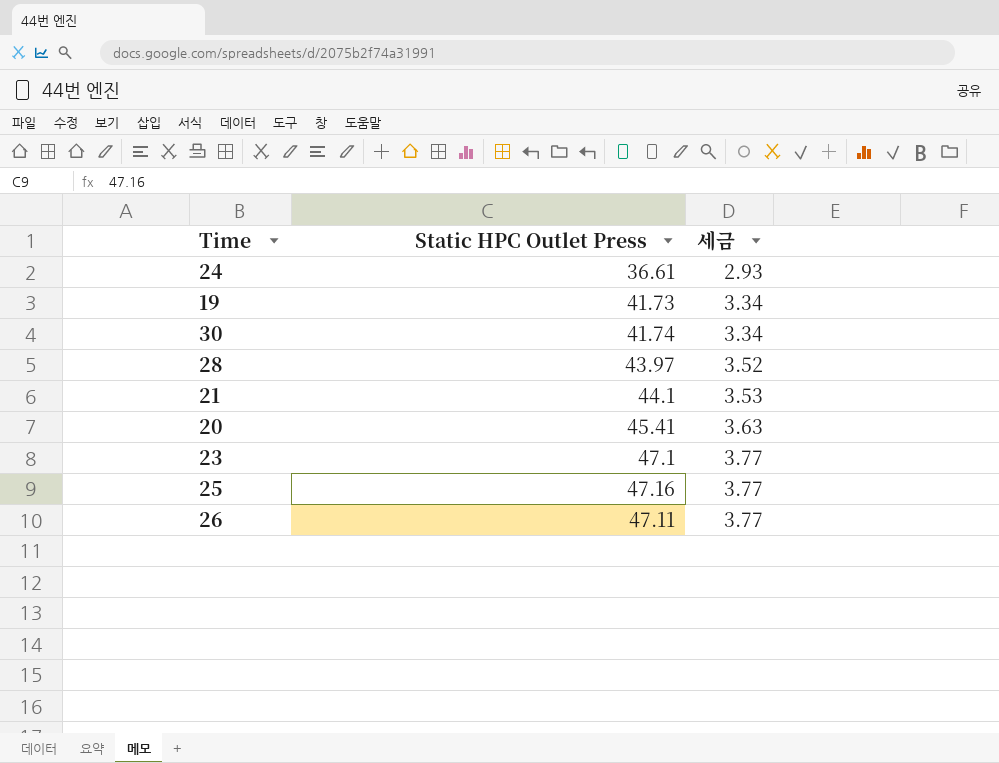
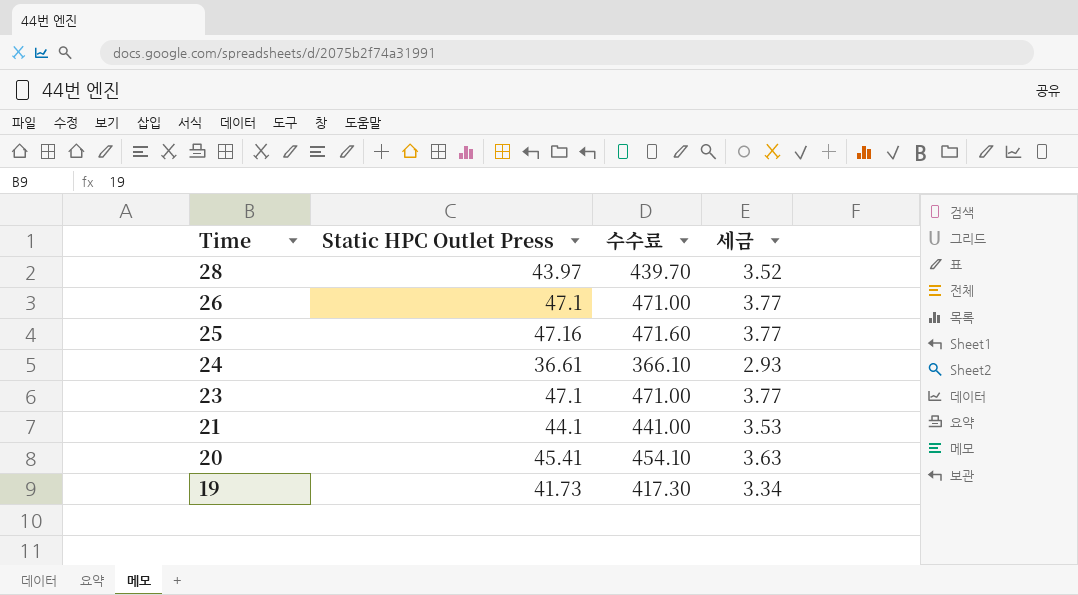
row order: 세금 ascending -> Time descending
column 수수료 | formula: none -> [Static HPC Outlet Press] * 10
row 30: 41.74 | 3.34 -> none
26 | Static HPC Outlet Press: 47.11 -> 47.1

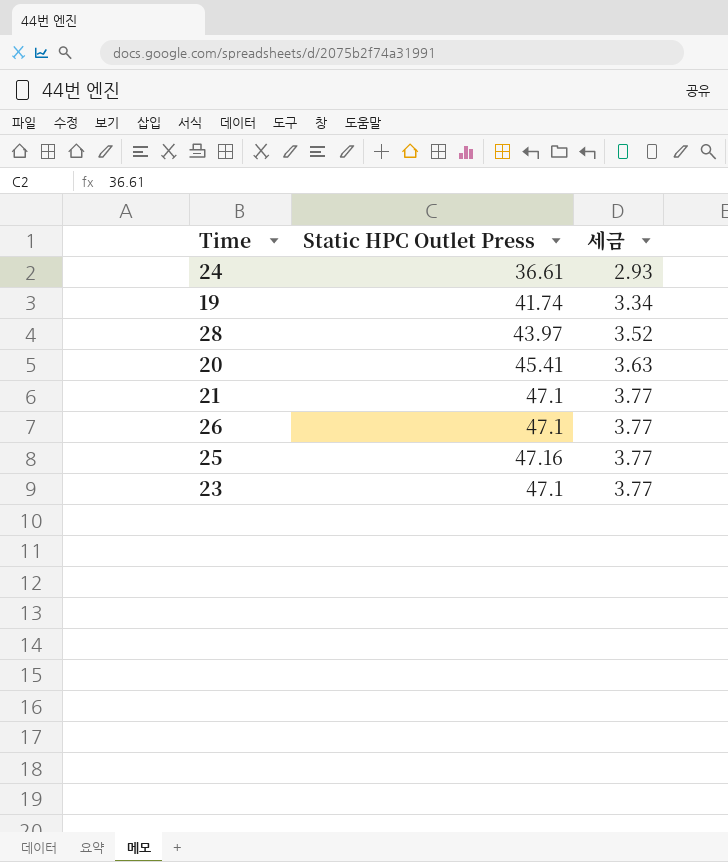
row order: Time descending -> 세금 ascending
column 수수료 | formula: [Static HPC Outlet Press] * 10 -> none
19 | Static HPC Outlet Press: 41.73 -> 41.74
21 | Static HPC Outlet Press: 44.1 -> 47.1
21 | 세금: 3.53 -> 3.77

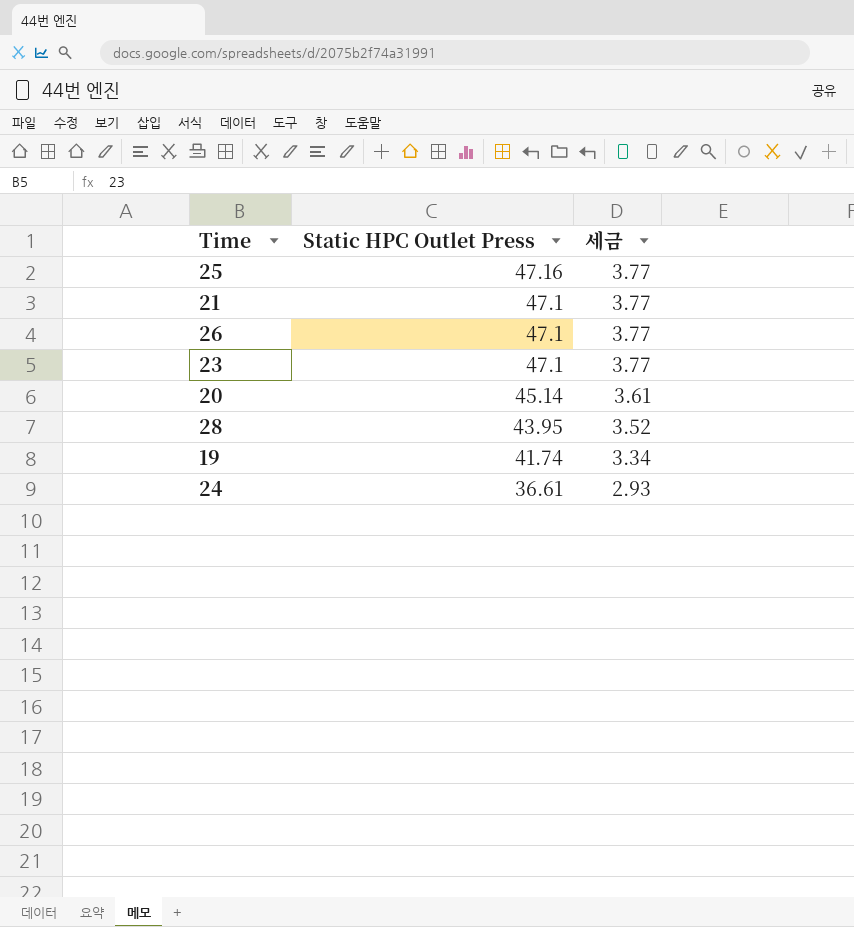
row order: 세금 ascending -> Static HPC Outlet Press descending
20 | Static HPC Outlet Press: 45.41 -> 45.14
20 | 세금: 3.63 -> 3.61
28 | Static HPC Outlet Press: 43.97 -> 43.95

